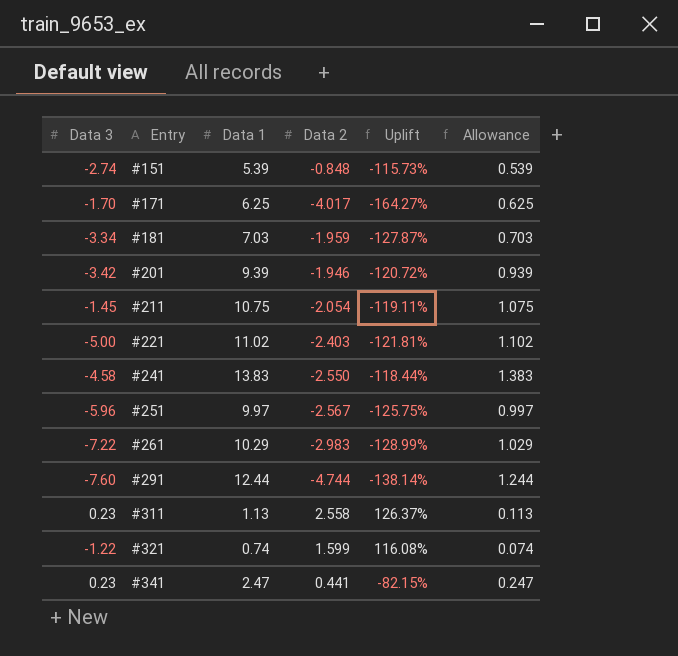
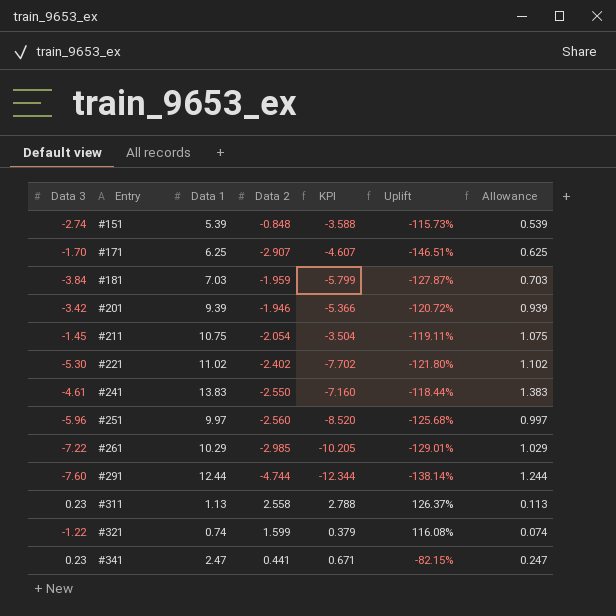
column KPI | formula: none -> [Data 3] + [Data 2]
#171 | Data 2: -4.017 -> -2.907
#171 | Uplift: -164.27% -> -146.51%
#181 | Data 3: -3.34 -> -3.84
#221 | Data 3: -5.00 -> -5.30
#221 | Data 2: -2.403 -> -2.402
#221 | Uplift: -121.81% -> -121.80%
#241 | Data 3: -4.58 -> -4.61
#251 | Data 2: -2.567 -> -2.560
#251 | Uplift: -125.75% -> -125.68%
#261 | Data 2: -2.983 -> -2.985
#261 | Uplift: -128.99% -> -129.01%

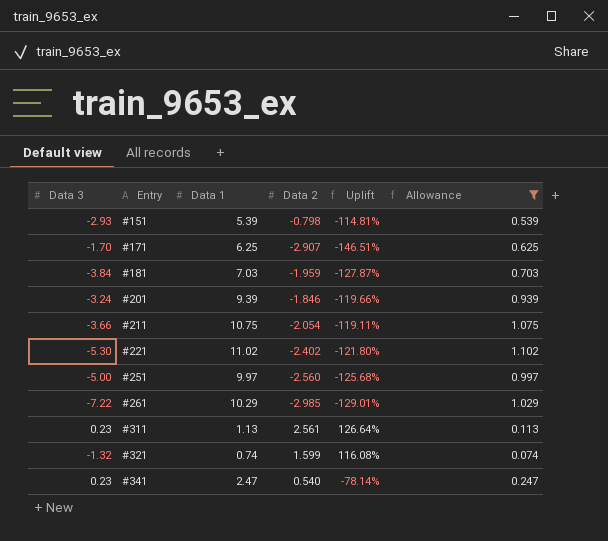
filter: none -> Allowance <= 1.102
column KPI | formula: [Data 3] + [Data 2] -> none
#151 | Data 3: -2.74 -> -2.93
#151 | Data 2: -0.848 -> -0.798
#151 | Uplift: -115.73% -> -114.81%
#201 | Data 3: -3.42 -> -3.24
#201 | Data 2: -1.946 -> -1.846
#201 | Uplift: -120.72% -> -119.66%
#211 | Data 3: -1.45 -> -3.66
#251 | Data 3: -5.96 -> -5.00
#311 | Data 2: 2.558 -> 2.561
#311 | Uplift: 126.37% -> 126.64%
#321 | Data 3: -1.22 -> -1.32
#341 | Data 2: 0.441 -> 0.540
#341 | Uplift: -82.15% -> -78.14%

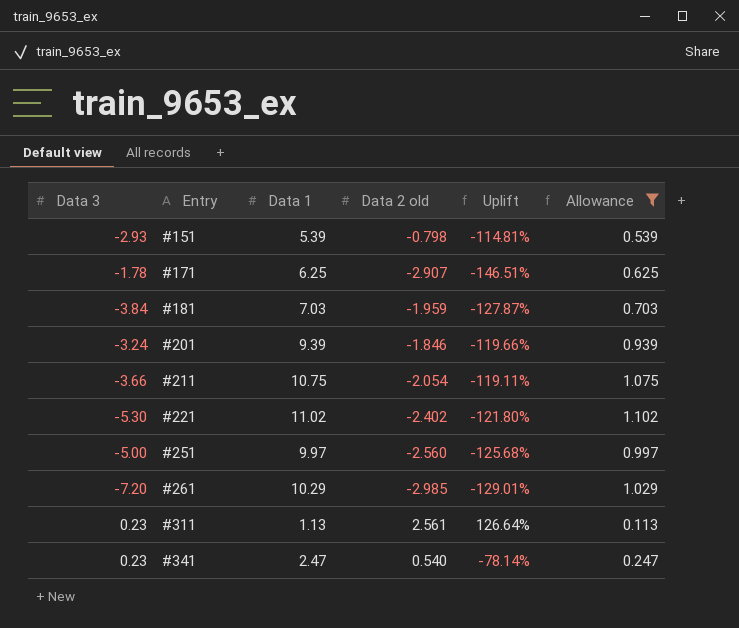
column name: Data 2 -> Data 2 old
row #321: -1.32 | 0.74 | 1.599 | 116.08% | 0.074 -> none
#171 | Data 3: -1.70 -> -1.78
#261 | Data 3: -7.22 -> -7.20

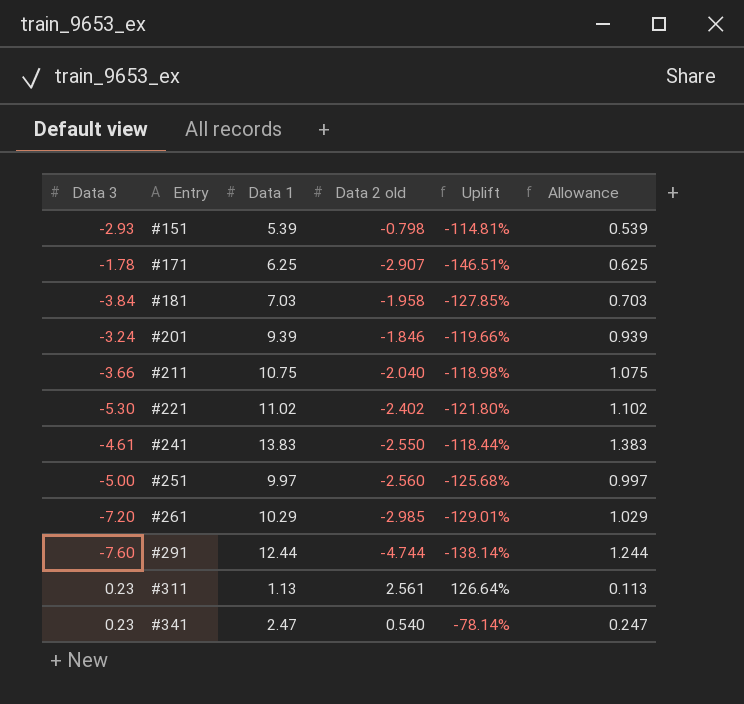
filter: Allowance <= 1.102 -> none
#181 | Data 2 old: -1.959 -> -1.958
#181 | Uplift: -127.87% -> -127.85%
#211 | Data 2 old: -2.054 -> -2.040
#211 | Uplift: -119.11% -> -118.98%

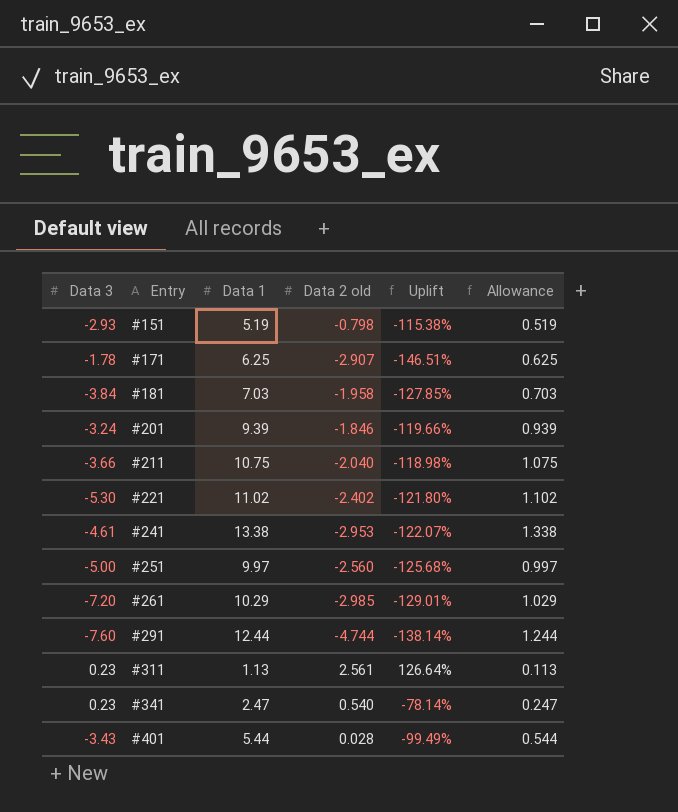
#151 | Data 1: 5.39 -> 5.19
#151 | Uplift: -114.81% -> -115.38%
#151 | Allowance: 0.539 -> 0.519
#241 | Data 1: 13.83 -> 13.38
#241 | Data 2 old: -2.550 -> -2.953
#241 | Uplift: -118.44% -> -122.07%
#241 | Allowance: 1.383 -> 1.338
row #401: none -> -3.43 | 5.44 | 0.028 | -99.49% | 0.544

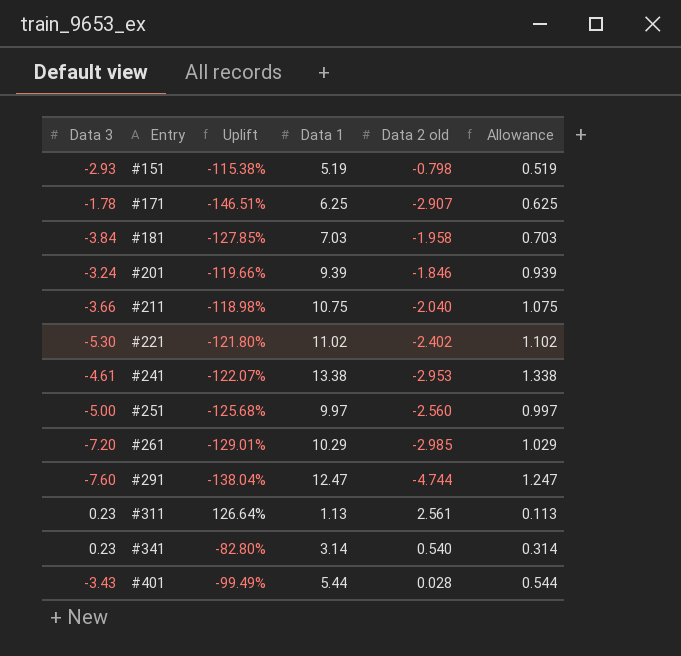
column Uplift | position: 5 -> 3
#291 | Uplift: -138.14% -> -138.04%
#291 | Data 1: 12.44 -> 12.47
#291 | Allowance: 1.244 -> 1.247
#341 | Uplift: -78.14% -> -82.80%
#341 | Data 1: 2.47 -> 3.14
#341 | Allowance: 0.247 -> 0.314

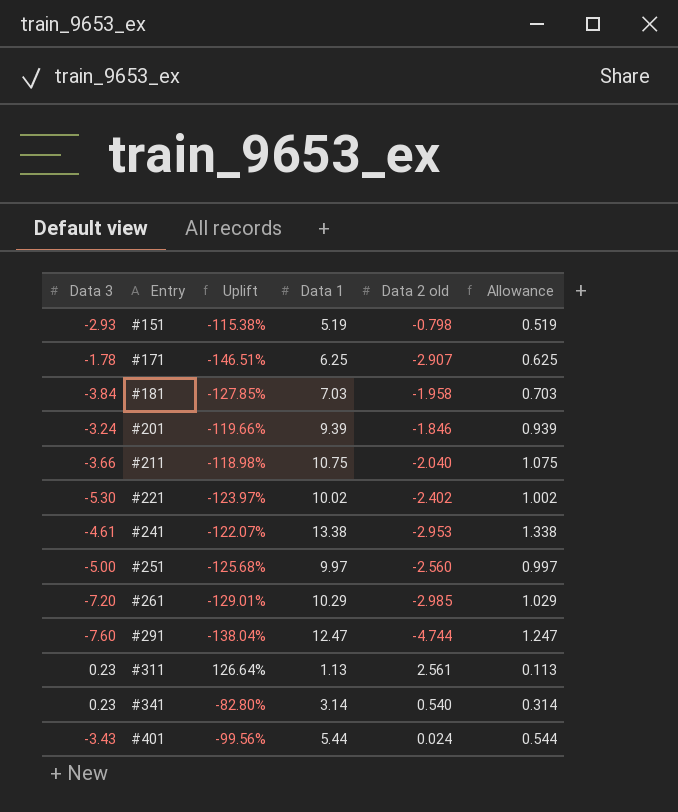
#221 | Uplift: -121.80% -> -123.97%
#221 | Data 1: 11.02 -> 10.02
#221 | Allowance: 1.102 -> 1.002
#401 | Uplift: -99.49% -> -99.56%
#401 | Data 2 old: 0.028 -> 0.024

